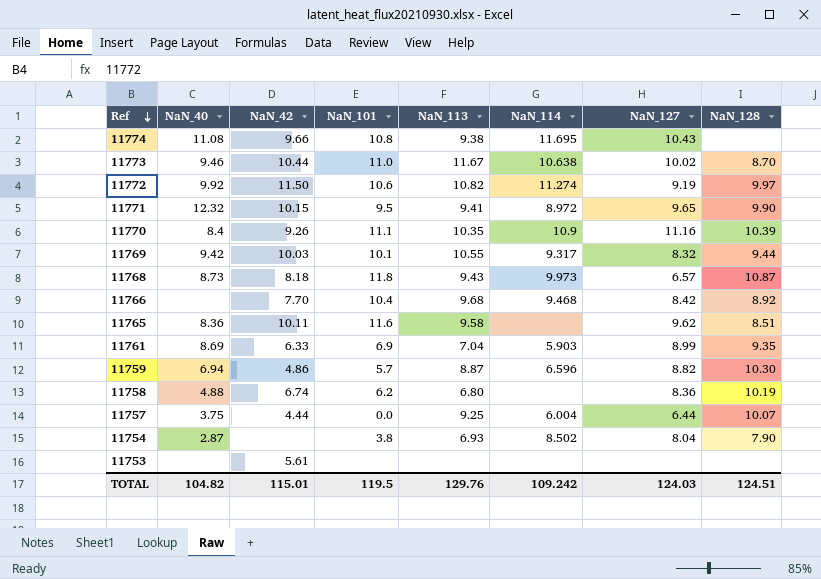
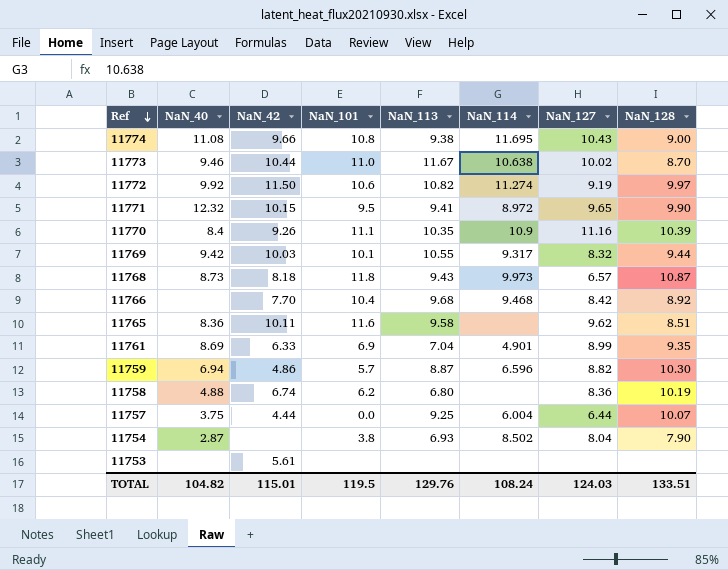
11774 | NaN_128: none -> 9.00
11761 | NaN_114: 5.903 -> 4.901
TOTAL | NaN_114: 109.242 -> 108.24
TOTAL | NaN_128: 124.51 -> 133.51

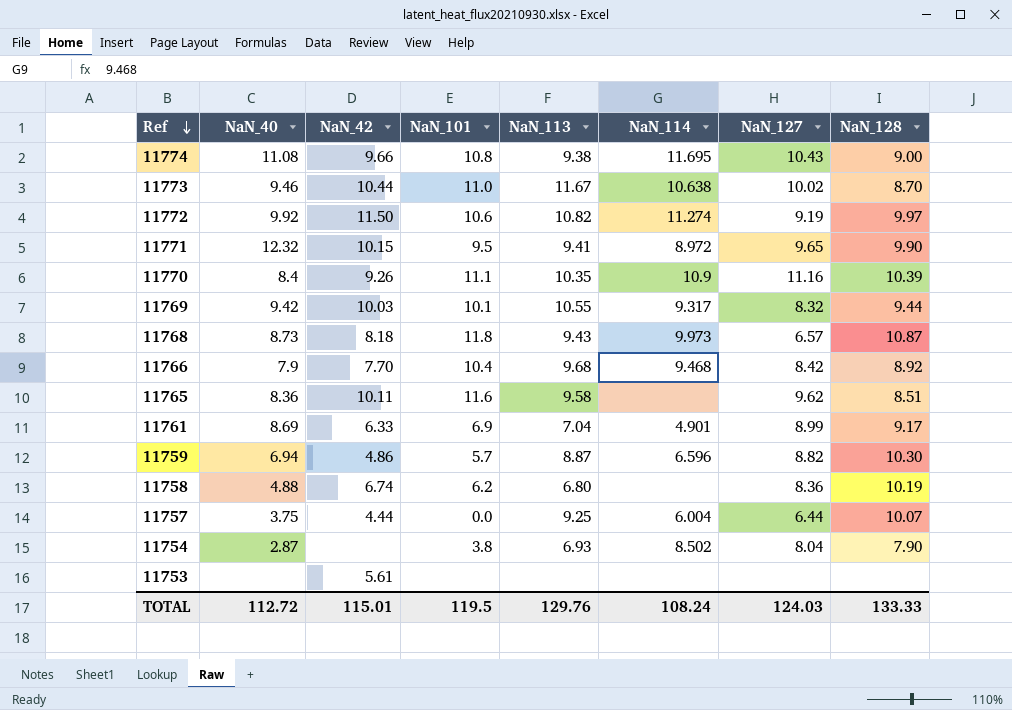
11766 | NaN_40: none -> 7.9
11761 | NaN_128: 9.35 -> 9.17
TOTAL | NaN_40: 104.82 -> 112.72
TOTAL | NaN_128: 133.51 -> 133.33

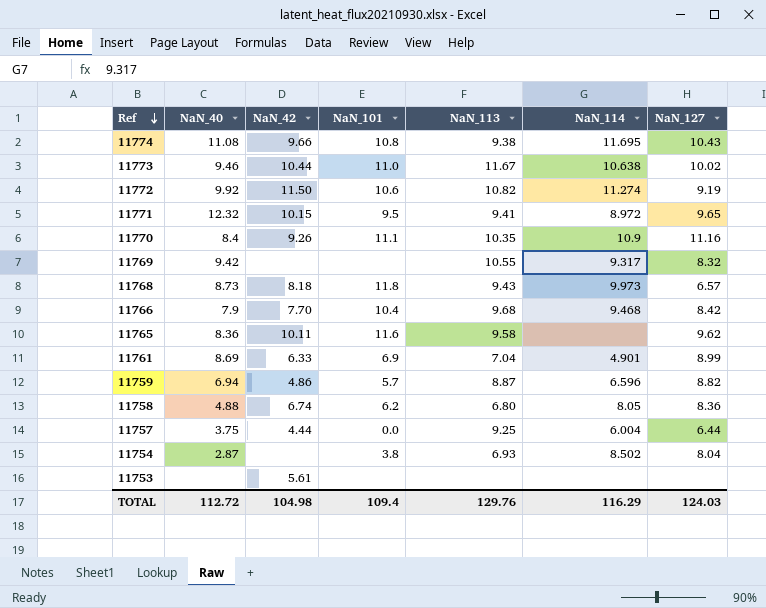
column NaN_128 | position: 8 -> none
11769 | NaN_42: 10.03 -> none
11769 | NaN_101: 10.1 -> none
11758 | NaN_114: none -> 8.05
TOTAL | NaN_42: 115.01 -> 104.98
TOTAL | NaN_101: 119.5 -> 109.4
TOTAL | NaN_114: 108.24 -> 116.29

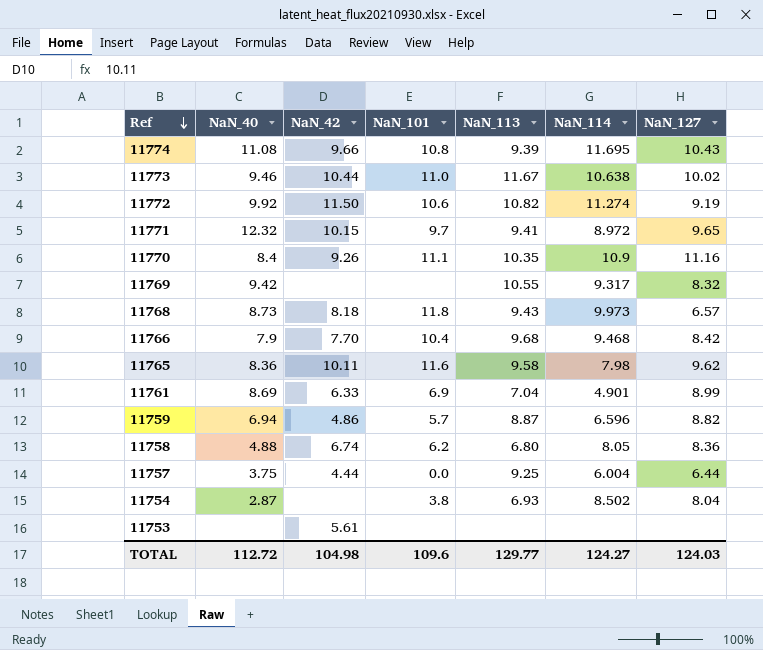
11774 | NaN_113: 9.38 -> 9.39
11771 | NaN_101: 9.5 -> 9.7
11765 | NaN_114: none -> 7.98
TOTAL | NaN_101: 109.4 -> 109.6
TOTAL | NaN_113: 129.76 -> 129.77
TOTAL | NaN_114: 116.29 -> 124.27

